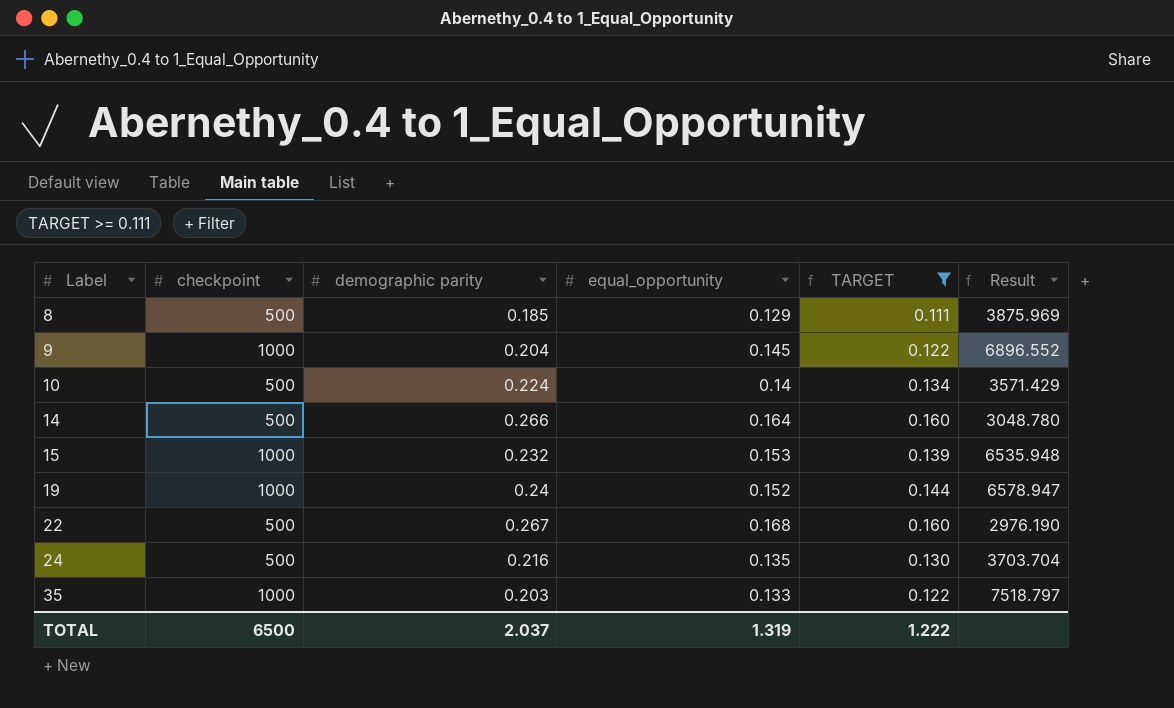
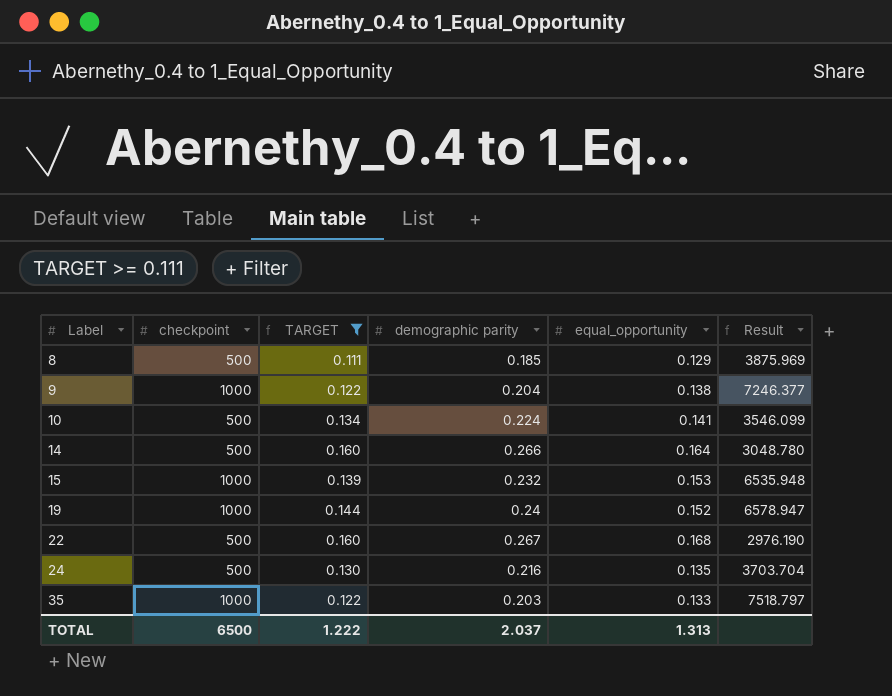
column TARGET | position: 5 -> 3
9 | equal_opportunity: 0.145 -> 0.138
9 | Result: 6896.552 -> 7246.377
10 | equal_opportunity: 0.14 -> 0.141
10 | Result: 3571.429 -> 3546.099
TOTAL | equal_opportunity: 1.319 -> 1.313

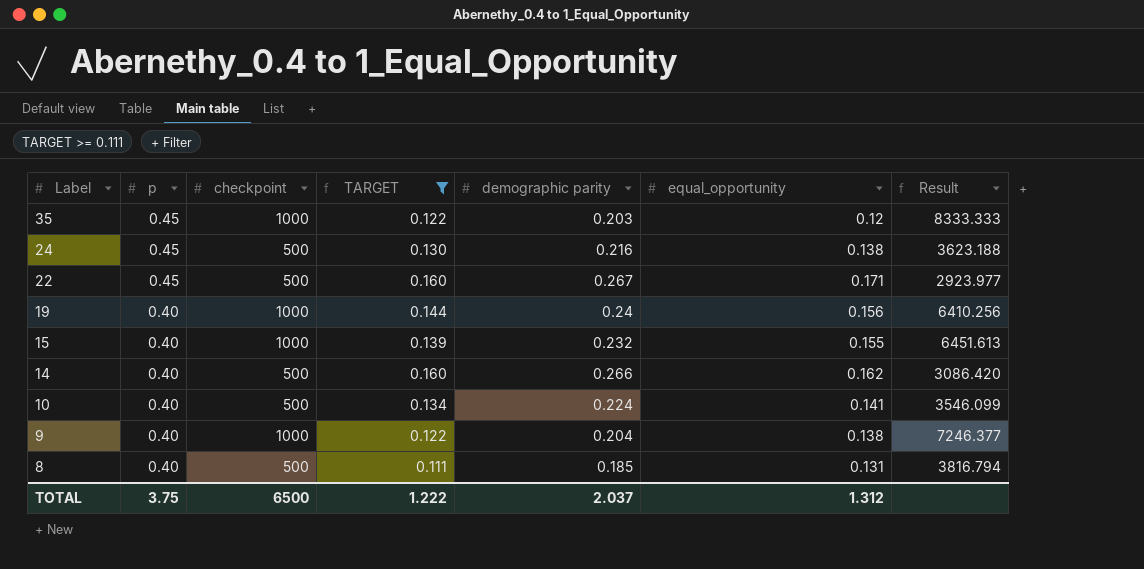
row order: Label ascending -> Label descending
column p | position: none -> 2
35 | equal_opportunity: 0.133 -> 0.12
35 | Result: 7518.797 -> 8333.333
24 | equal_opportunity: 0.135 -> 0.138
24 | Result: 3703.704 -> 3623.188
22 | equal_opportunity: 0.168 -> 0.171
22 | Result: 2976.190 -> 2923.977
19 | equal_opportunity: 0.152 -> 0.156
19 | Result: 6578.947 -> 6410.256
15 | equal_opportunity: 0.153 -> 0.155
15 | Result: 6535.948 -> 6451.613
14 | equal_opportunity: 0.164 -> 0.162
14 | Result: 3048.780 -> 3086.420
8 | equal_opportunity: 0.129 -> 0.131
8 | Result: 3875.969 -> 3816.794
TOTAL | equal_opportunity: 1.313 -> 1.312

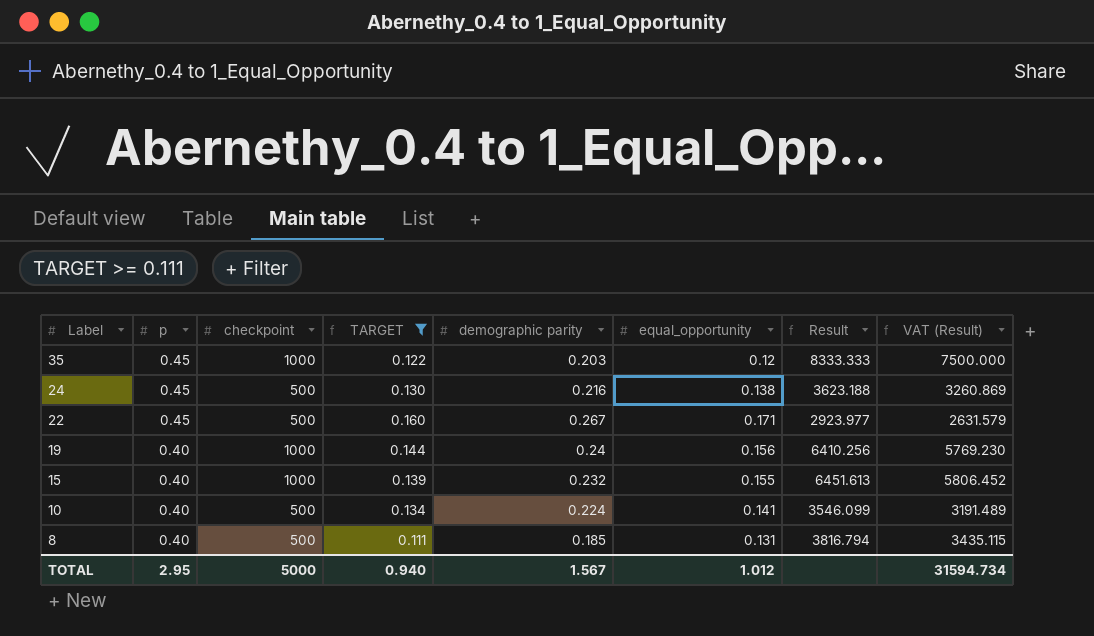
column VAT (Result) | formula: none -> [Result] * 0.9
row 14: 0.40 | 500 | 0.160 | 0.266 | 0.162 | 3086.420 -> none
row 9: 0.40 | 1000 | 0.122 | 0.204 | 0.138 | 7246.377 -> none
TOTAL | p: 3.75 -> 2.95
TOTAL | checkpoint: 6500 -> 5000
TOTAL | TARGET: 1.222 -> 0.940
TOTAL | demographic parity: 2.037 -> 1.567
TOTAL | equal_opportunity: 1.312 -> 1.012

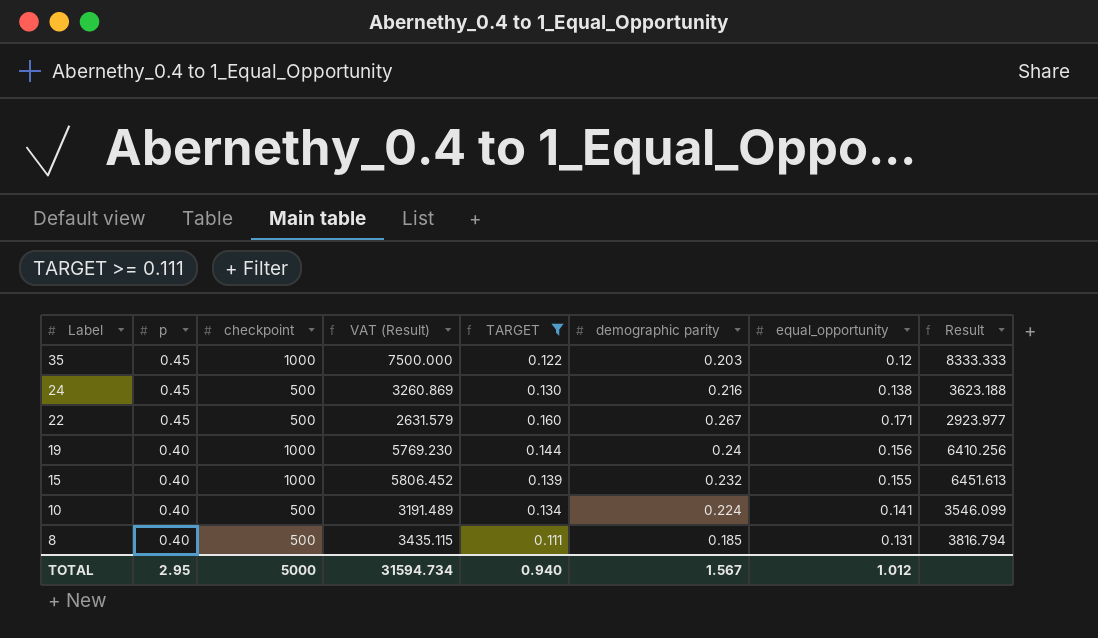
column VAT (Result) | position: 8 -> 4

